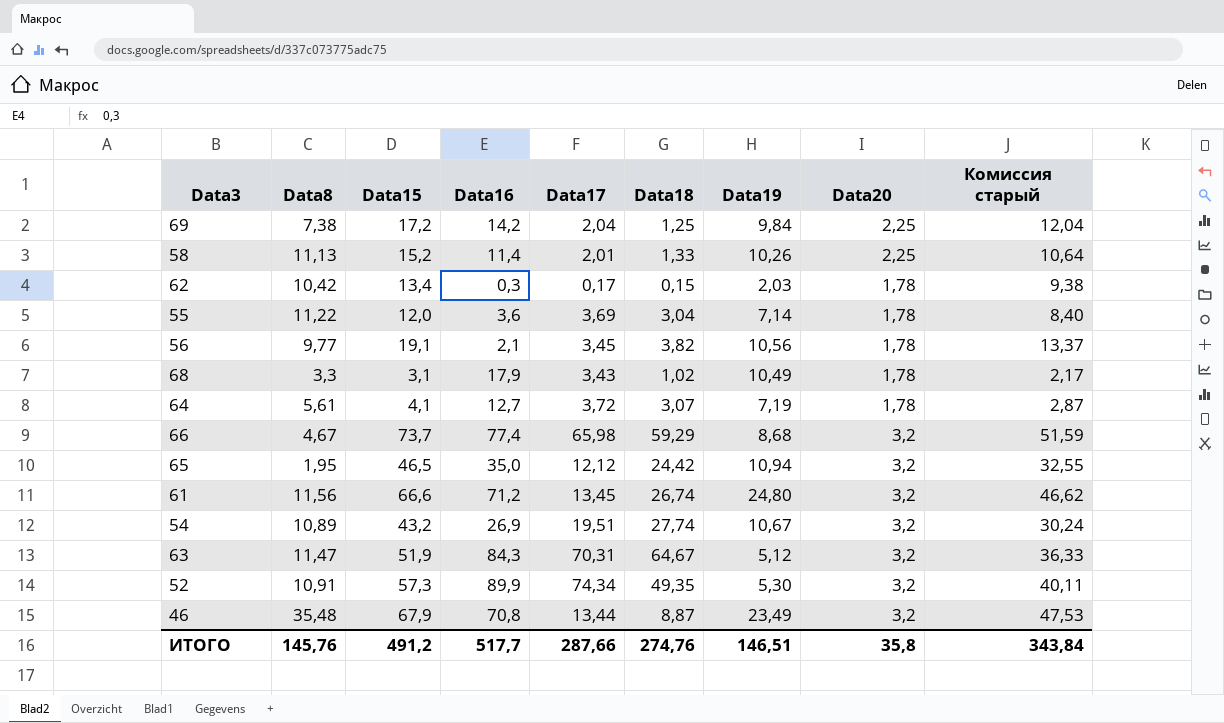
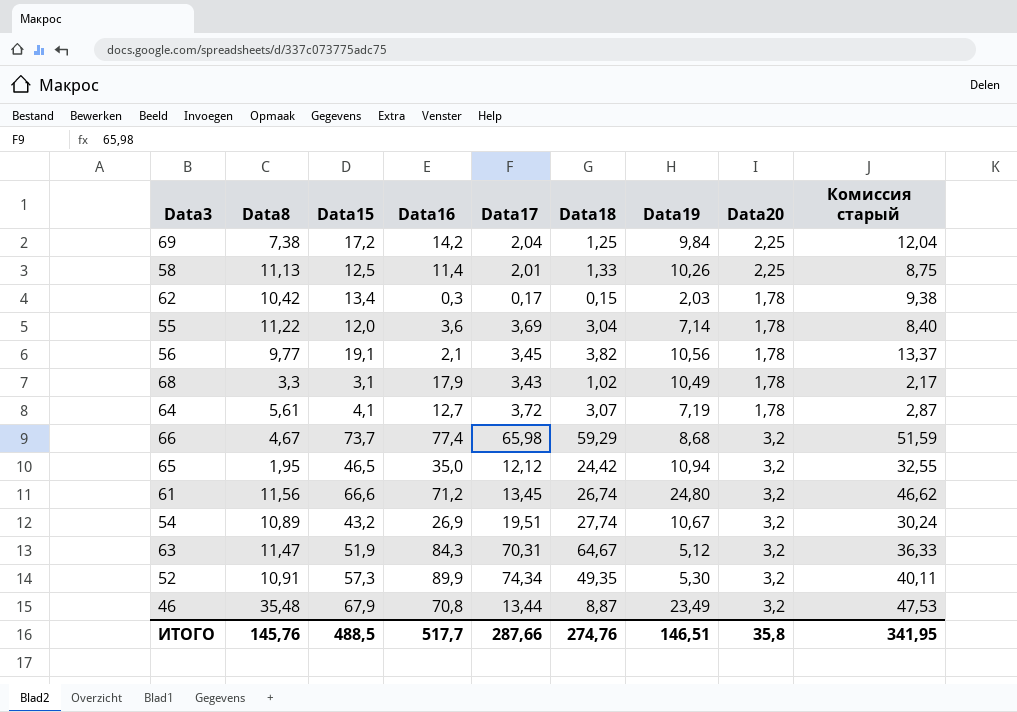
58 | Data15: 15,2 -> 12,5
58 | Комиссия старый: 10,64 -> 8,75
ИТОГО | Data15: 491,2 -> 488,5
ИТОГО | Комиссия старый: 343,84 -> 341,95

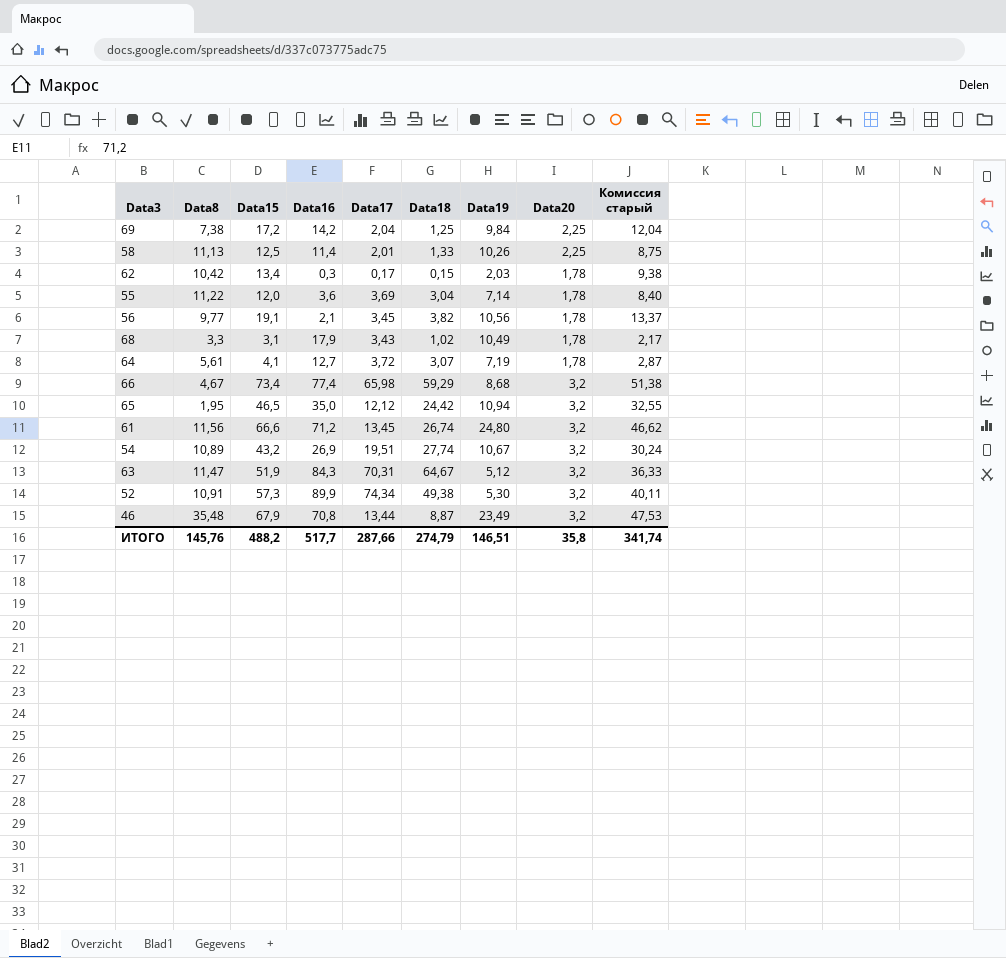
66 | Data15: 73,7 -> 73,4
66 | Комиссия старый: 51,59 -> 51,38
52 | Data18: 49,35 -> 49,38
ИТОГО | Data15: 488,5 -> 488,2
ИТОГО | Data18: 274,76 -> 274,79
ИТОГО | Комиссия старый: 341,95 -> 341,74

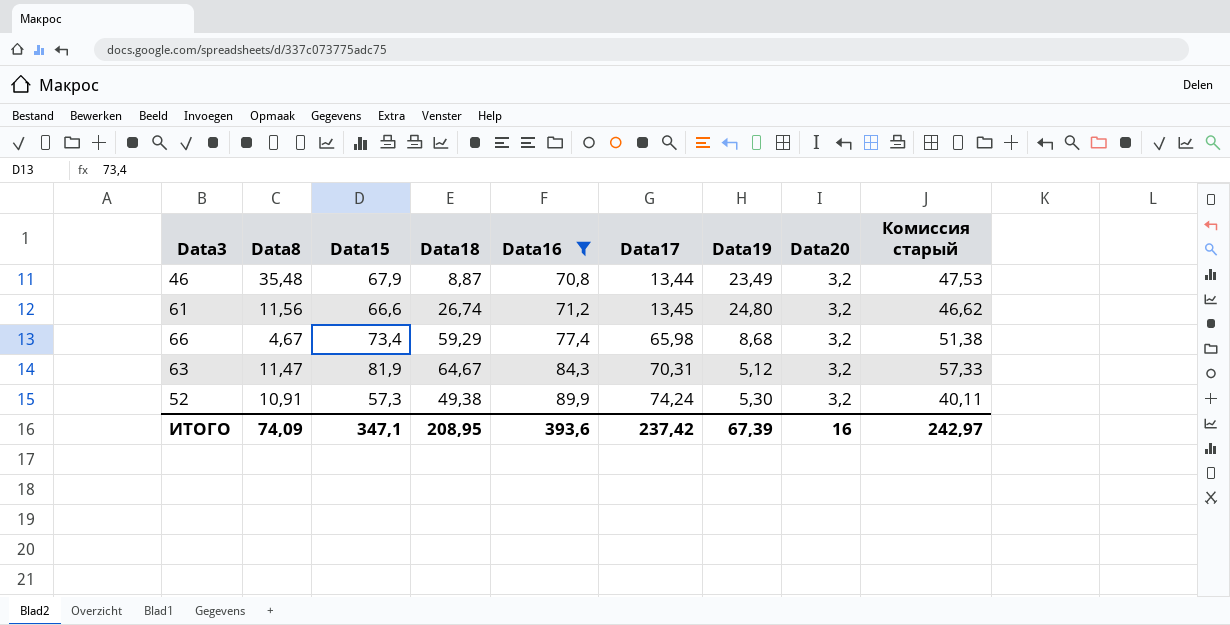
filter: none -> Data16 >= 70,8
row order: none -> Data16 ascending
column Data18 | position: 6 -> 4
63 | Data15: 51,9 -> 81,9
63 | Комиссия старый: 36,33 -> 57,33
52 | Data17: 74,34 -> 74,24
ИТОГО | Data8: 145,76 -> 74,09
ИТОГО | Data15: 488,2 -> 347,1
ИТОГО | Data18: 274,79 -> 208,95
ИТОГО | Data16: 517,7 -> 393,6
ИТОГО | Data17: 287,66 -> 237,42
ИТОГО | Data19: 146,51 -> 67,39
ИТОГО | Data20: 35,8 -> 16
ИТОГО | Комиссия старый: 341,74 -> 242,97

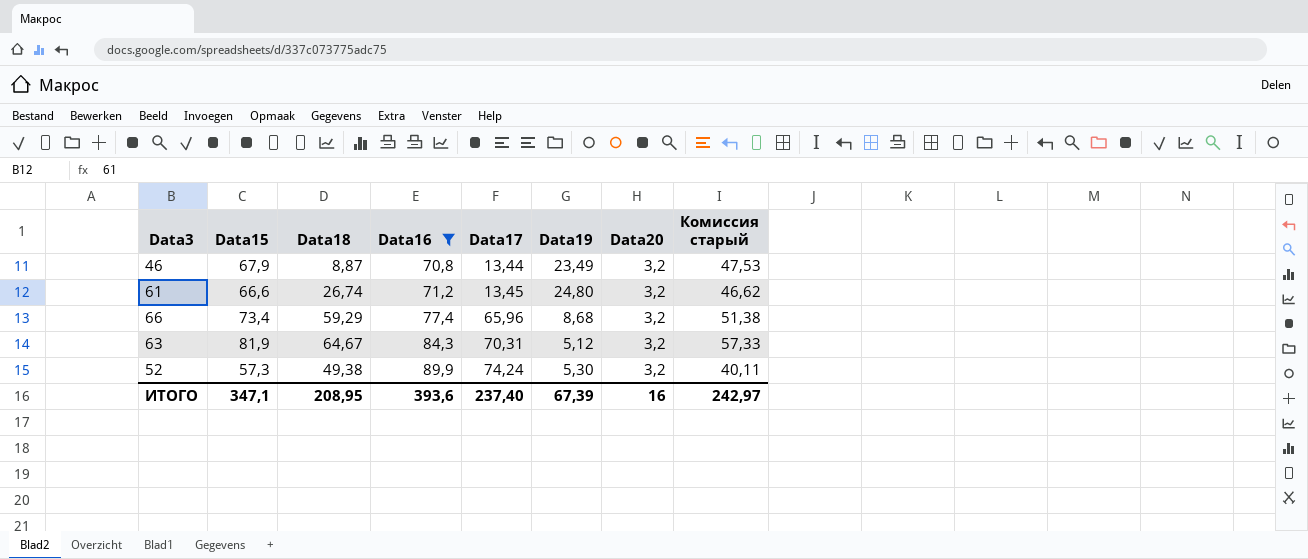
column Data8 | position: 2 -> none
66 | Data17: 65,98 -> 65,96
ИТОГО | Data17: 237,42 -> 237,40

